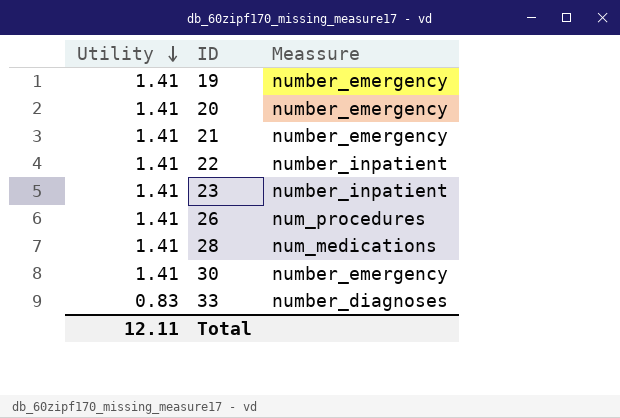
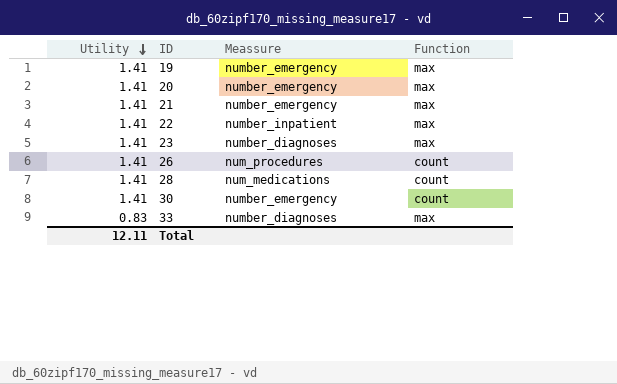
column Function | position: none -> 4
23 | Meassure: number_inpatient -> number_diagnoses

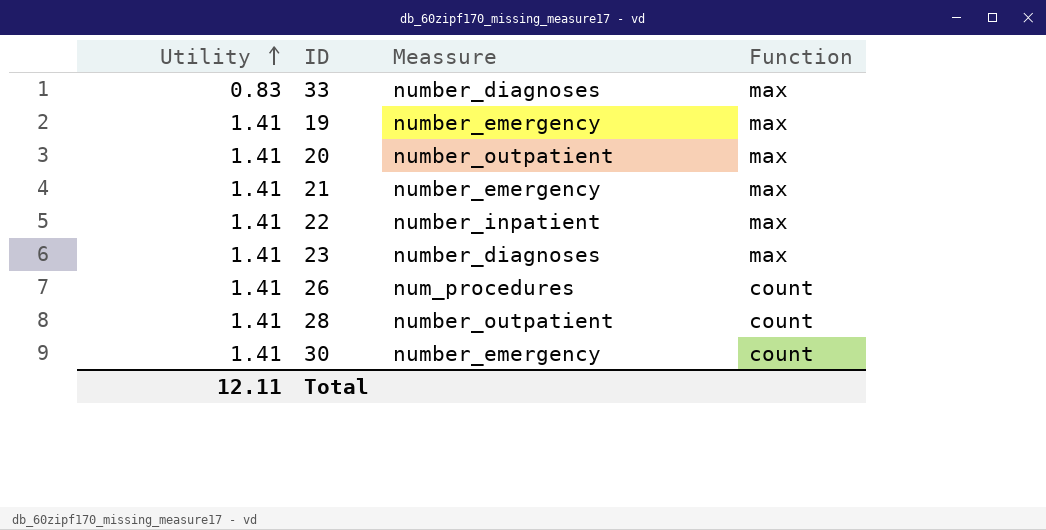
row order: Utility descending -> Utility ascending
20 | Meassure: number_emergency -> number_outpatient
28 | Meassure: num_medications -> number_outpatient

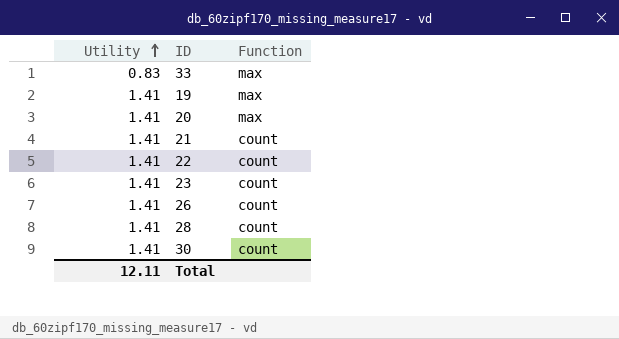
column Meassure | position: 3 -> none
21 | Function: max -> count
22 | Function: max -> count
23 | Function: max -> count

